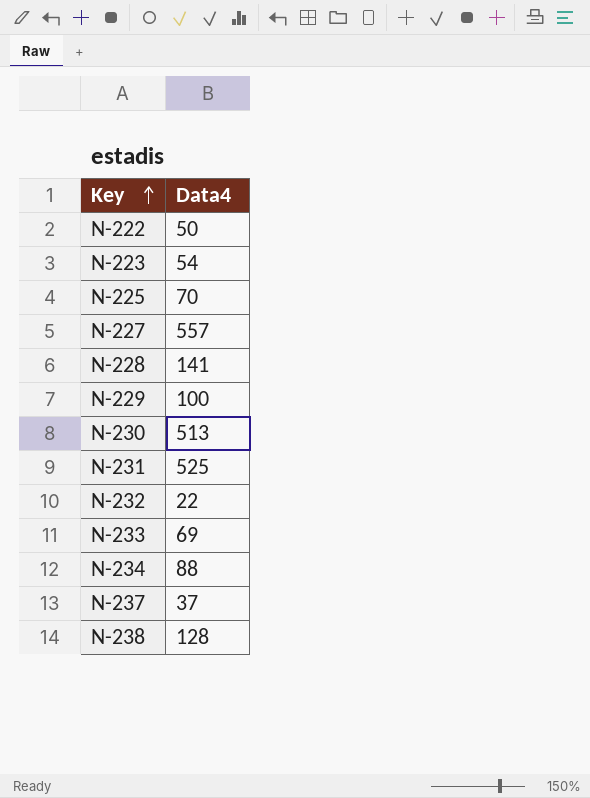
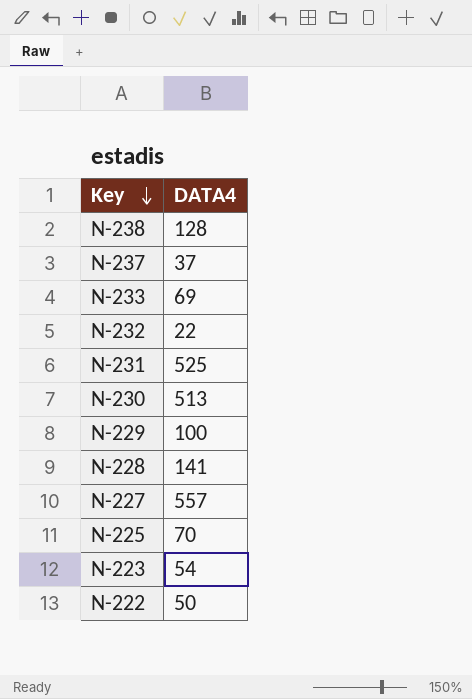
row order: Key ascending -> Key descending
column name: Data4 -> DATA4
row N-234: 88 -> none

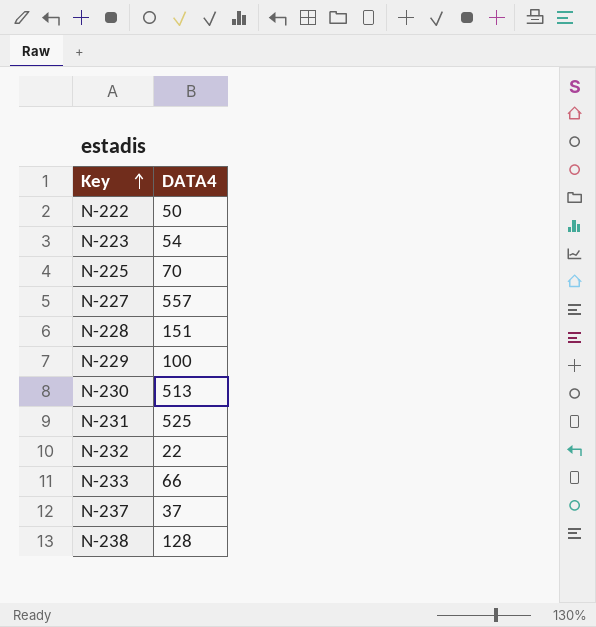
row order: Key descending -> Key ascending
N-228 | DATA4: 141 -> 151
N-233 | DATA4: 69 -> 66

